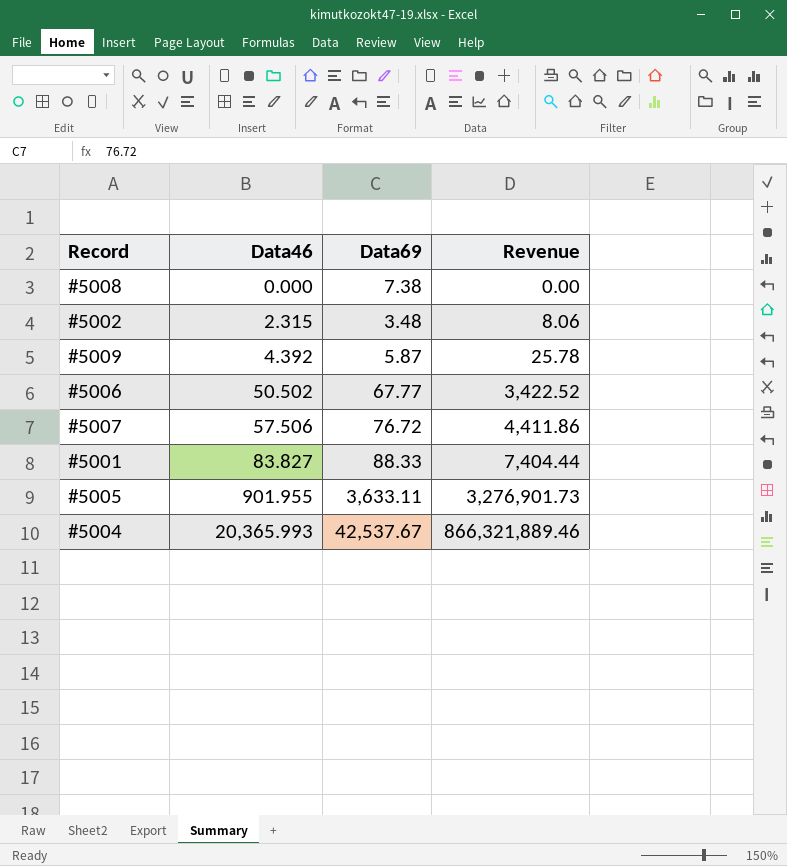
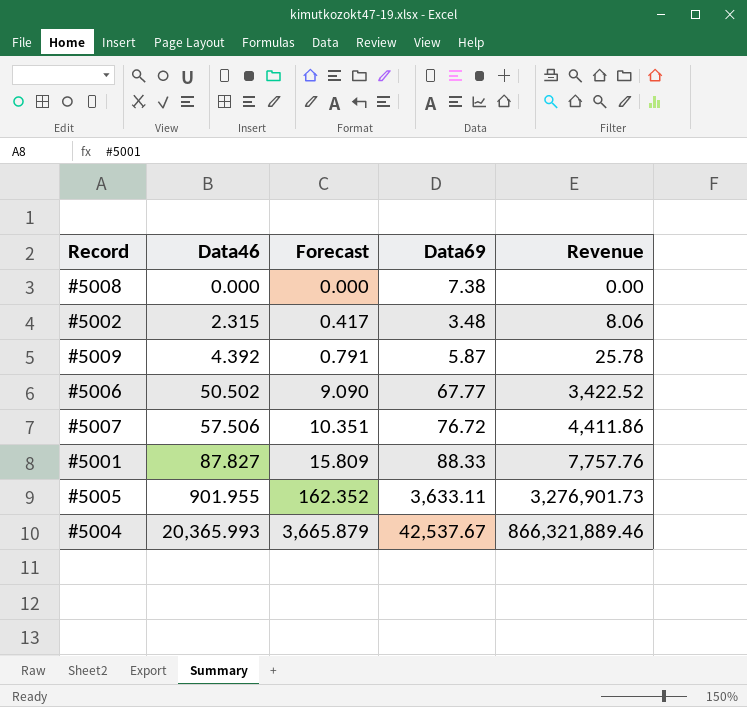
column Forecast | formula: none -> [Data46] * 0.18
#5001 | Data46: 83.827 -> 87.827
#5001 | Revenue: 7,404.44 -> 7,757.76

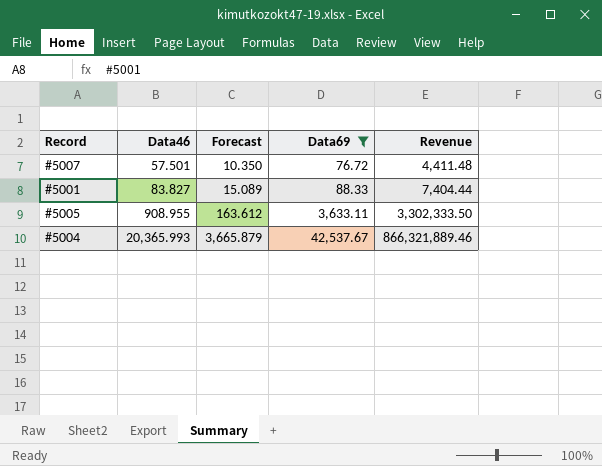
filter: none -> Data69 >= 76.72
#5007 | Data46: 57.506 -> 57.501
#5007 | Forecast: 10.351 -> 10.350
#5007 | Revenue: 4,411.86 -> 4,411.48
#5001 | Data46: 87.827 -> 83.827
#5001 | Forecast: 15.809 -> 15.089
#5001 | Revenue: 7,757.76 -> 7,404.44
#5005 | Data46: 901.955 -> 908.955
#5005 | Forecast: 162.352 -> 163.612
#5005 | Revenue: 3,276,901.73 -> 3,302,333.50

